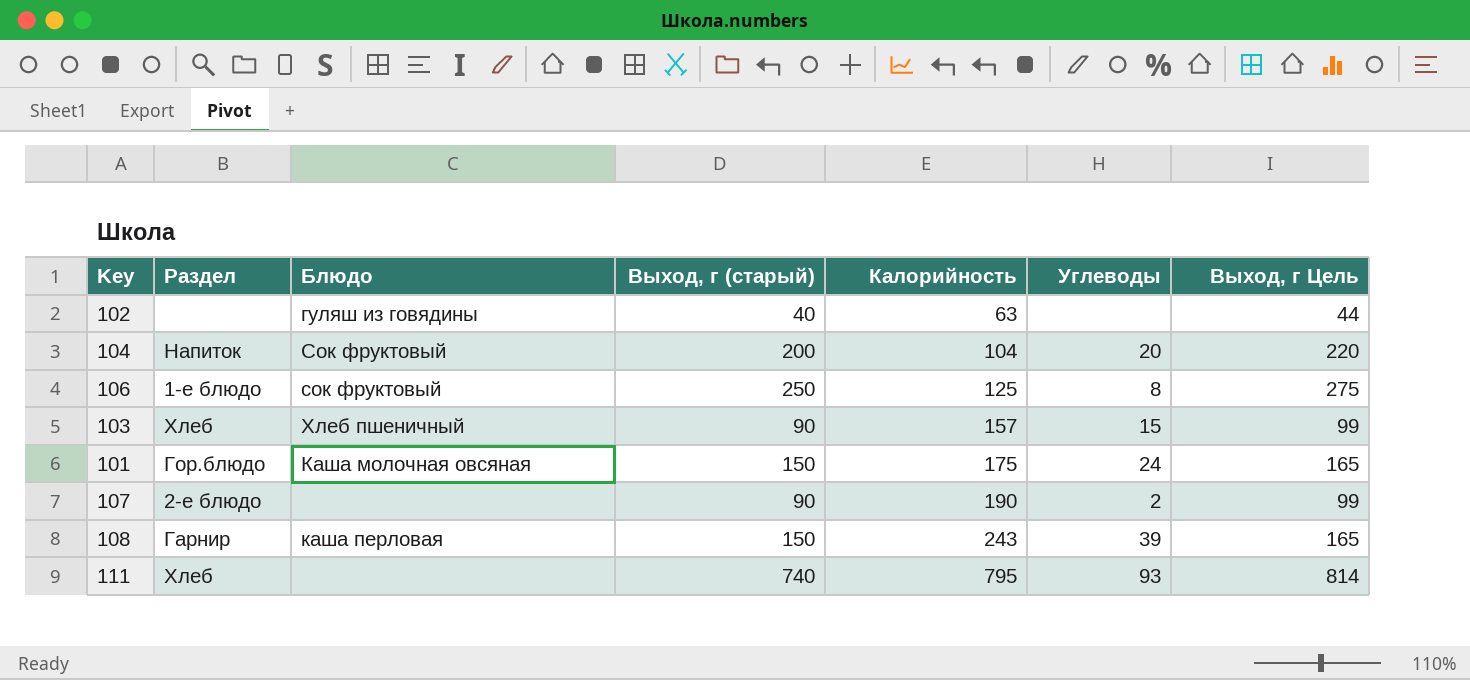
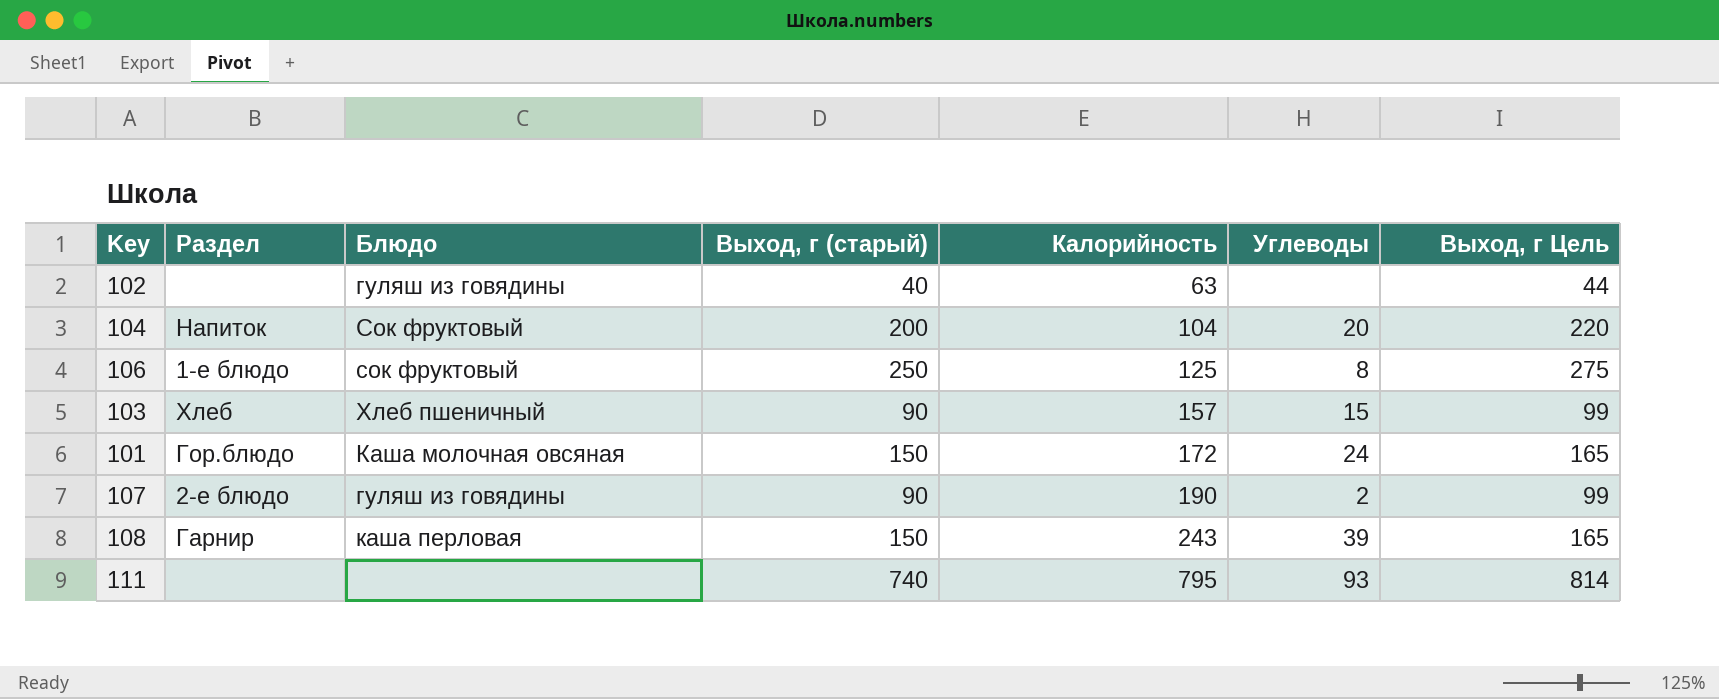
101 | Калорийность: 175 -> 172
107 | Блюдо: none -> гуляш из говядины
111 | Раздел: Хлеб -> none

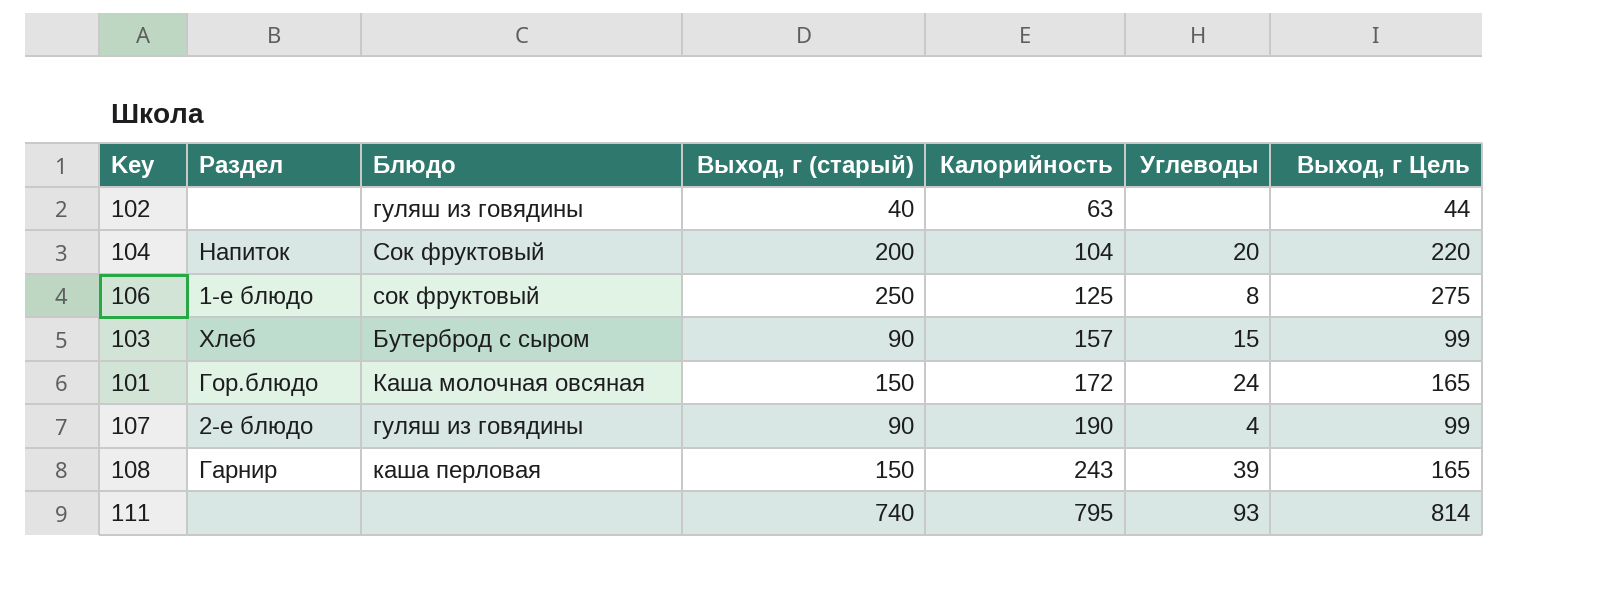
103 | Блюдо: Хлеб пшеничный -> Бутерброд с сыром
107 | Углеводы: 2 -> 4

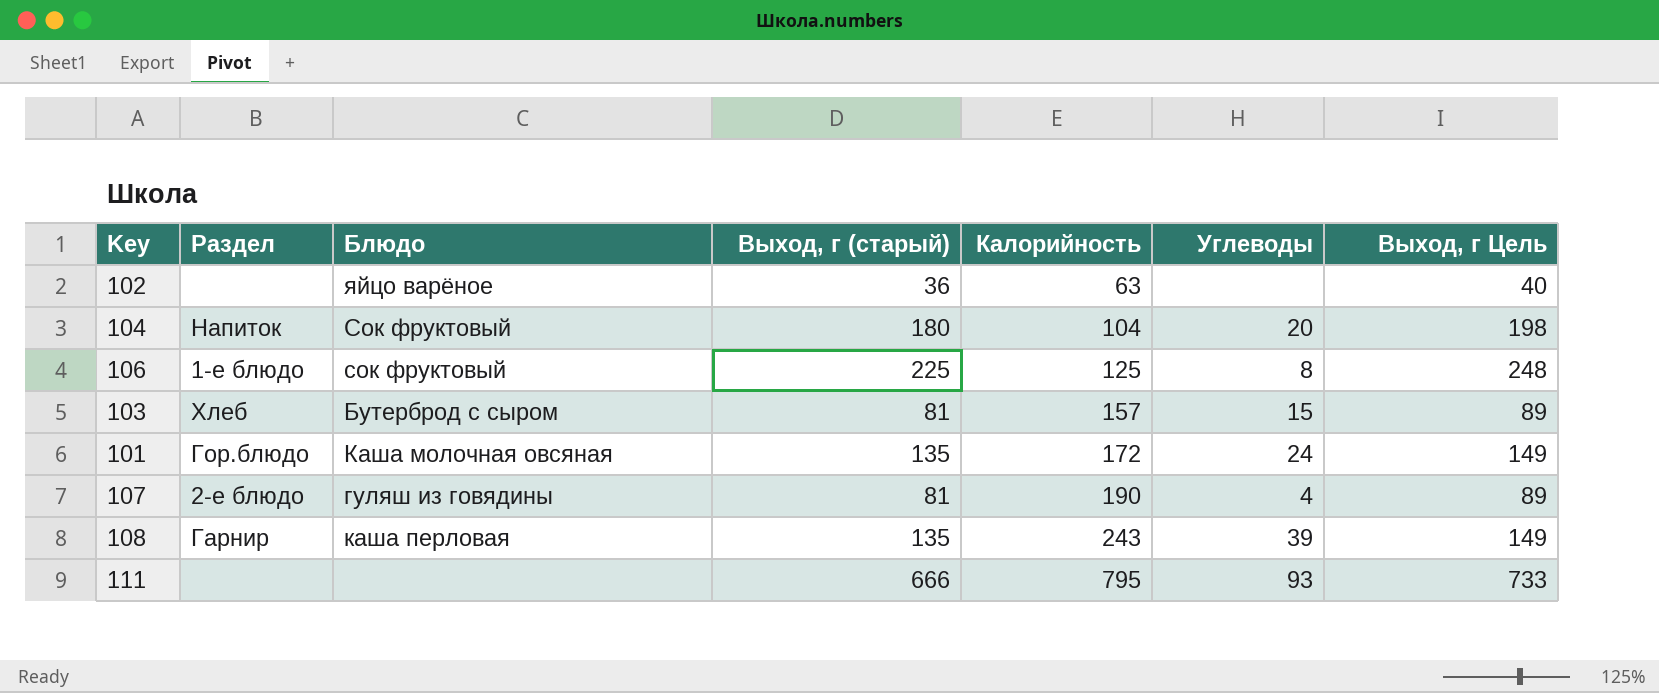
102 | Блюдо: гуляш из говядины -> яйцо варёное
102 | Выход, г (старый): 40 -> 36
102 | Выход, г Цель: 44 -> 40
104 | Выход, г (старый): 200 -> 180
104 | Выход, г Цель: 220 -> 198
106 | Выход, г (старый): 250 -> 225
106 | Выход, г Цель: 275 -> 248
103 | Выход, г (старый): 90 -> 81
103 | Выход, г Цель: 99 -> 89
101 | Выход, г (старый): 150 -> 135
101 | Выход, г Цель: 165 -> 149
107 | Выход, г (старый): 90 -> 81
107 | Выход, г Цель: 99 -> 89
108 | Выход, г (старый): 150 -> 135
108 | Выход, г Цель: 165 -> 149
111 | Выход, г (старый): 740 -> 666
111 | Выход, г Цель: 814 -> 733

